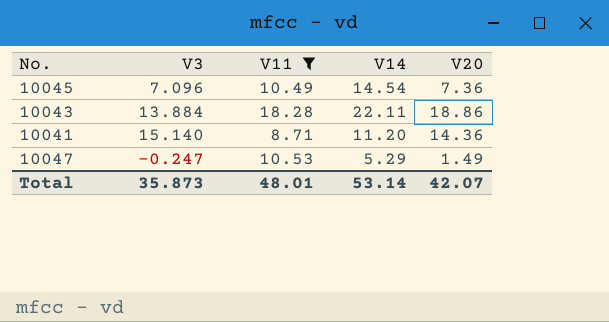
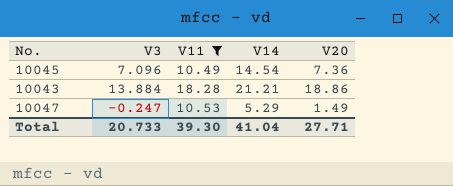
row 10041: 15.140 | 8.71 | 11.20 | 14.36 -> none
10043 | V14: 22.11 -> 21.21
Total | V3: 35.873 -> 20.733
Total | V11: 48.01 -> 39.30
Total | V14: 53.14 -> 41.04
Total | V20: 42.07 -> 27.71

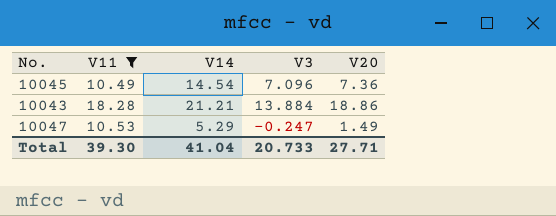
column V3 | position: 2 -> 4

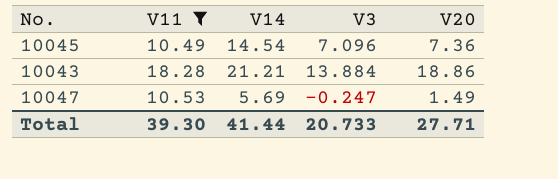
10047 | V14: 5.29 -> 5.69
Total | V14: 41.04 -> 41.44

